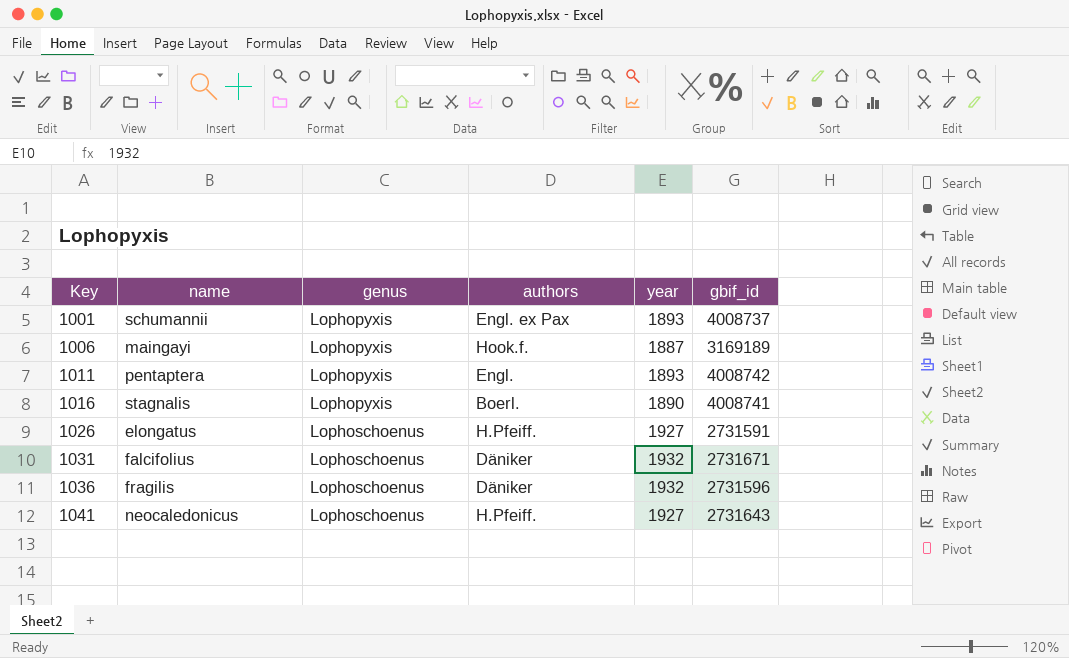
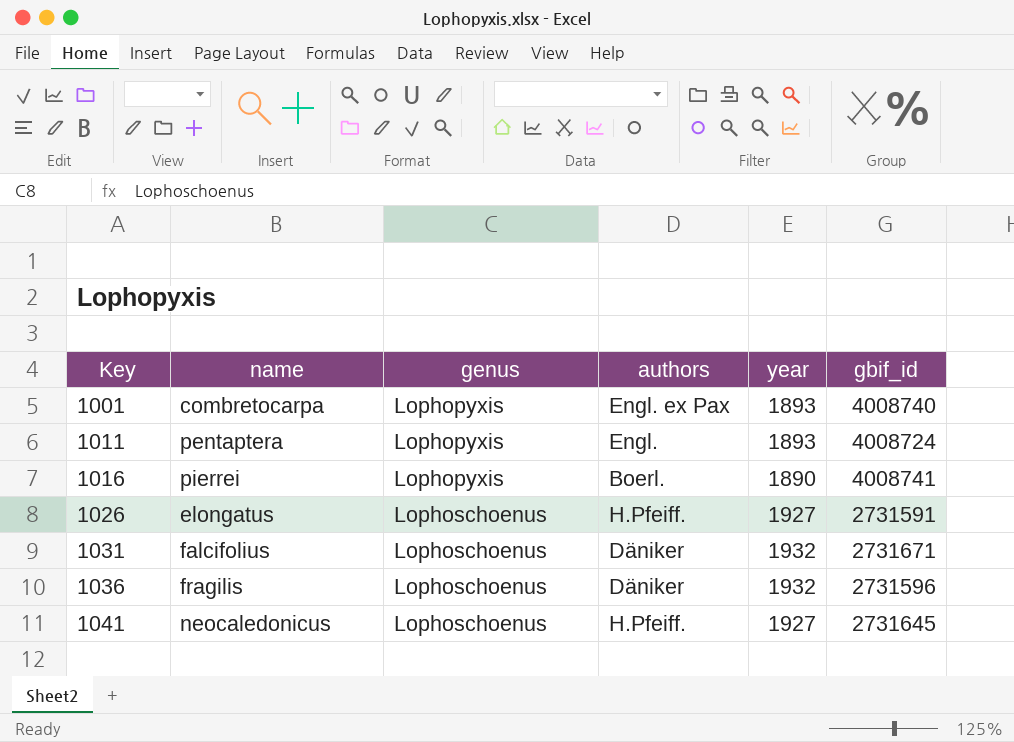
row 1006: maingayi | Lophopyxis | Hook.f. | 1887 | 3169189 -> none
1001 | name: schumannii -> combretocarpa
1001 | gbif_id: 4008737 -> 4008740
1011 | gbif_id: 4008742 -> 4008724
1016 | name: stagnalis -> pierrei
1041 | gbif_id: 2731643 -> 2731645

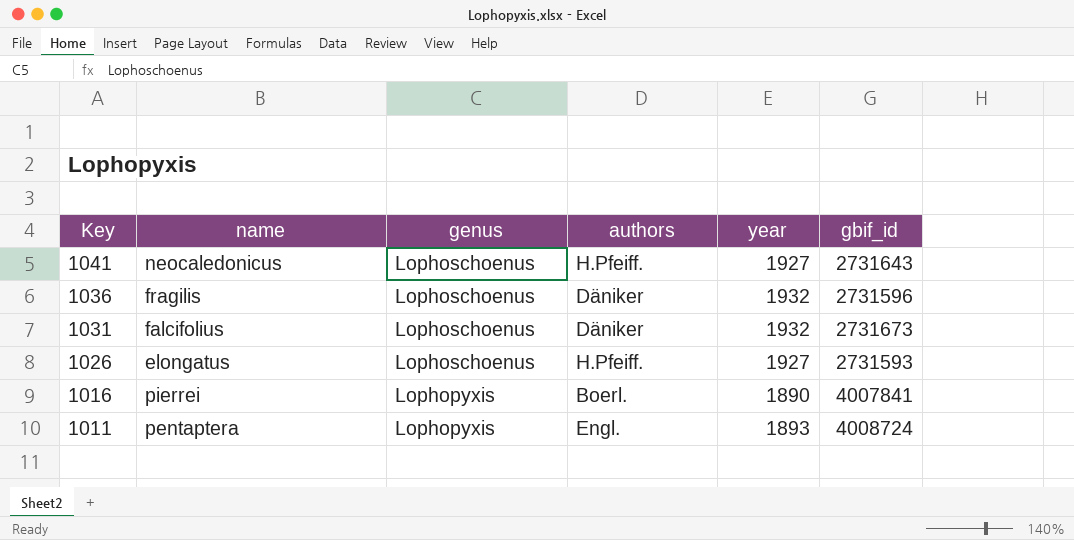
row order: Key ascending -> Key descending
row 1001: combretocarpa | Lophopyxis | Engl. ex Pax | 1893 | 4008740 -> none
1041 | gbif_id: 2731645 -> 2731643
1031 | gbif_id: 2731671 -> 2731673
1026 | gbif_id: 2731591 -> 2731593
1016 | gbif_id: 4008741 -> 4007841

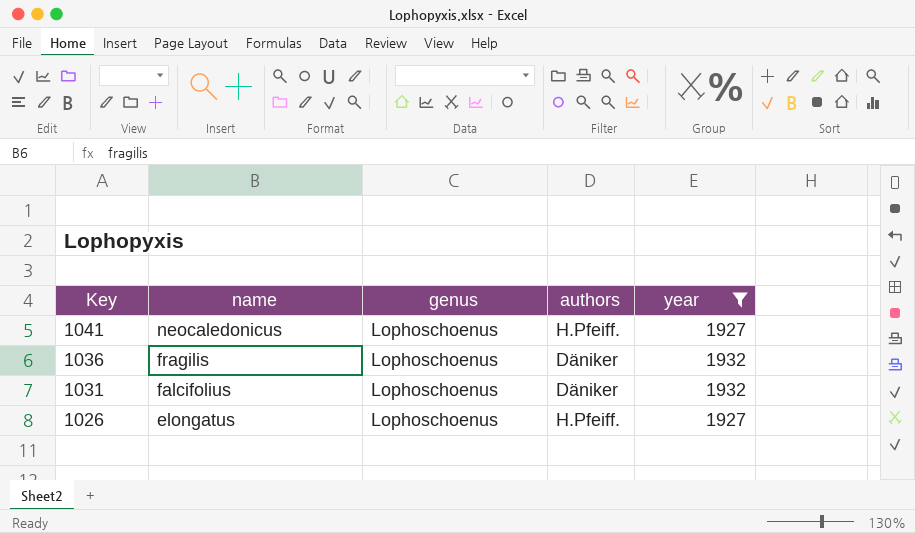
filter: none -> year >= 1927
column gbif_id | position: 6 -> none

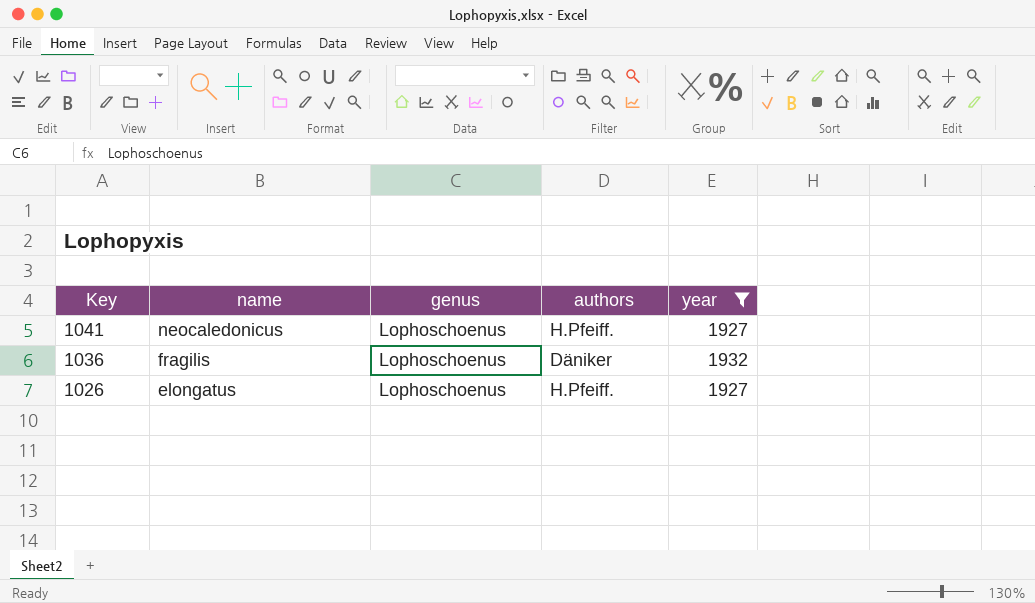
row 1031: falcifolius | Lophoschoenus | Däniker | 1932 -> none

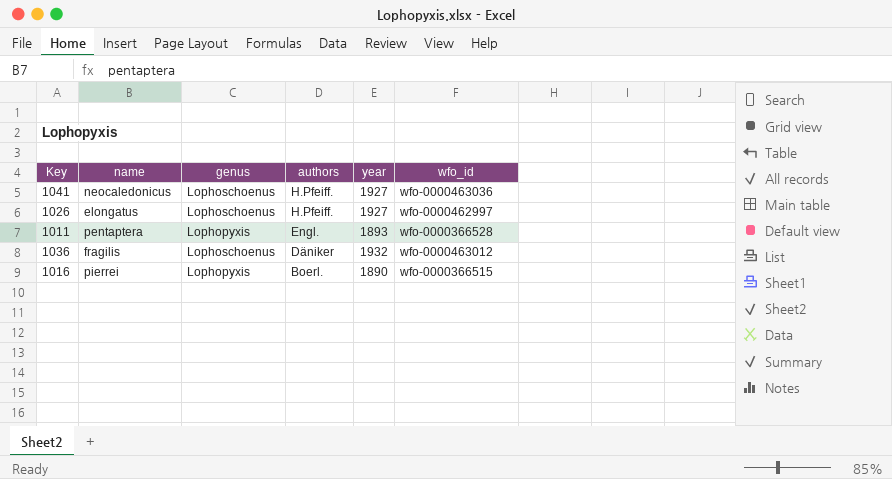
filter: year >= 1927 -> none
row order: Key descending -> authors descending
column wfo_id | position: none -> 6

